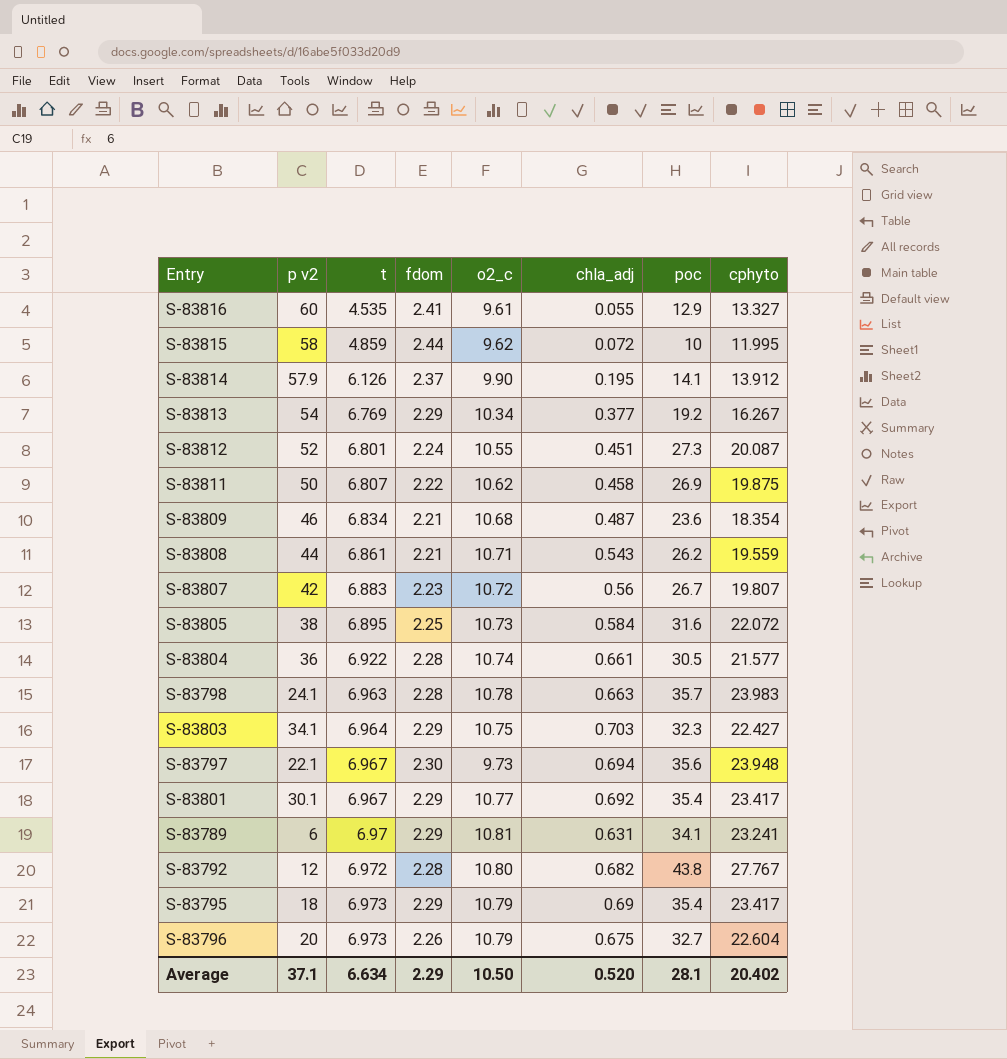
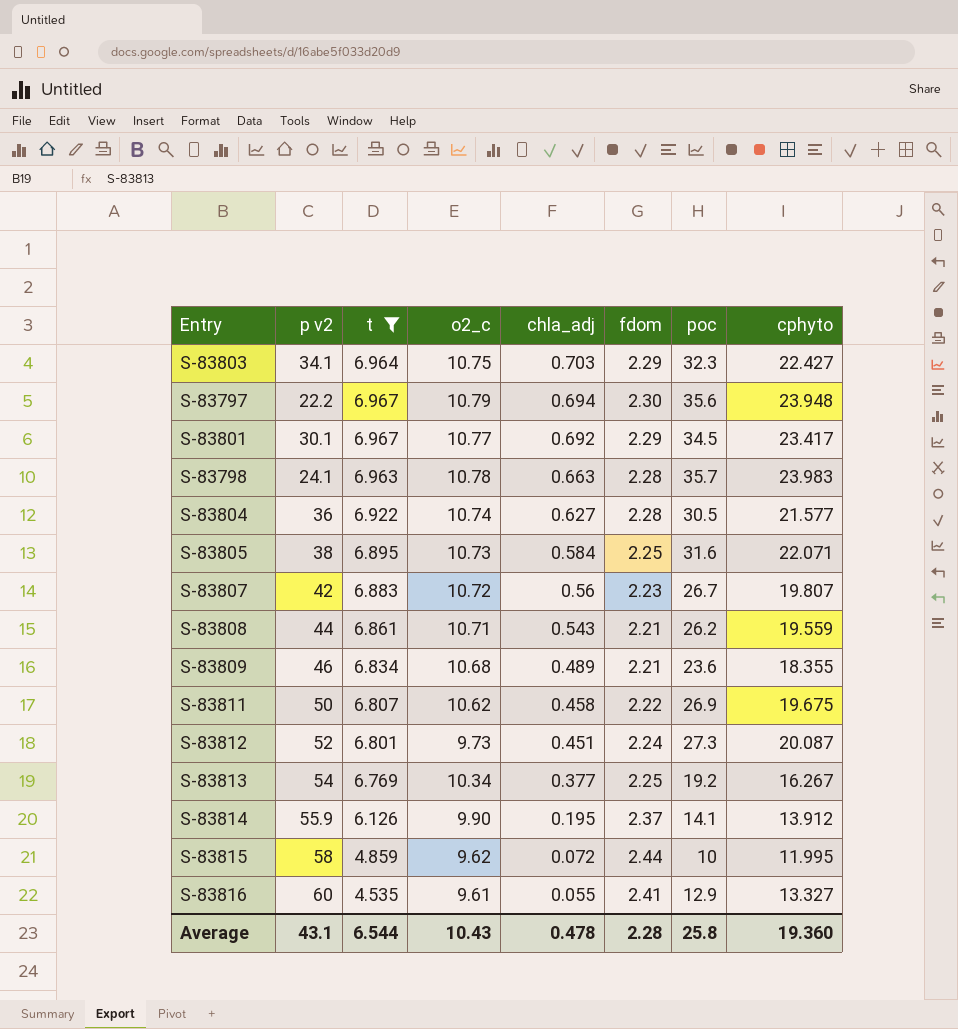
filter: none -> t <= 6.967
row order: t ascending -> chla_adj descending
column fdom | position: 4 -> 6
S-83797 | p v2: 22.1 -> 22.2
S-83797 | o2_c: 9.73 -> 10.79
S-83801 | poc: 35.4 -> 34.5
S-83804 | chla_adj: 0.661 -> 0.627
S-83805 | cphyto: 22.072 -> 22.071
S-83809 | chla_adj: 0.487 -> 0.489
S-83809 | cphyto: 18.354 -> 18.355
S-83811 | cphyto: 19.875 -> 19.675
S-83812 | o2_c: 10.55 -> 9.73
S-83813 | fdom: 2.29 -> 2.25
S-83814 | p v2: 57.9 -> 55.9
Average | p v2: 37.1 -> 43.1
Average | t: 6.634 -> 6.544
Average | o2_c: 10.50 -> 10.43
Average | chla_adj: 0.520 -> 0.478
Average | fdom: 2.29 -> 2.28
Average | poc: 28.1 -> 25.8
Average | cphyto: 20.402 -> 19.360

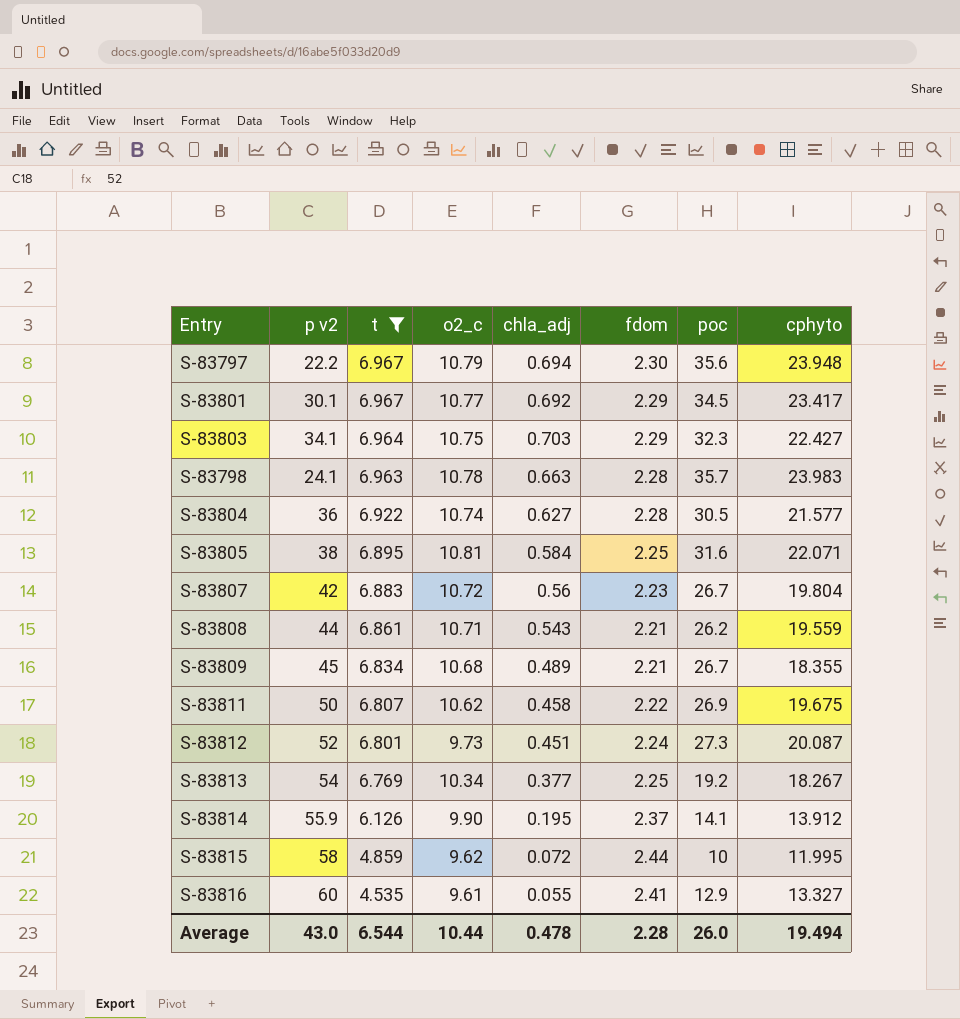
row order: chla_adj descending -> t descending
S-83805 | o2_c: 10.73 -> 10.81
S-83807 | cphyto: 19.807 -> 19.804
S-83809 | p v2: 46 -> 45
S-83809 | poc: 23.6 -> 26.7
S-83813 | cphyto: 16.267 -> 18.267
Average | p v2: 43.1 -> 43.0
Average | o2_c: 10.43 -> 10.44
Average | poc: 25.8 -> 26.0
Average | cphyto: 19.360 -> 19.494

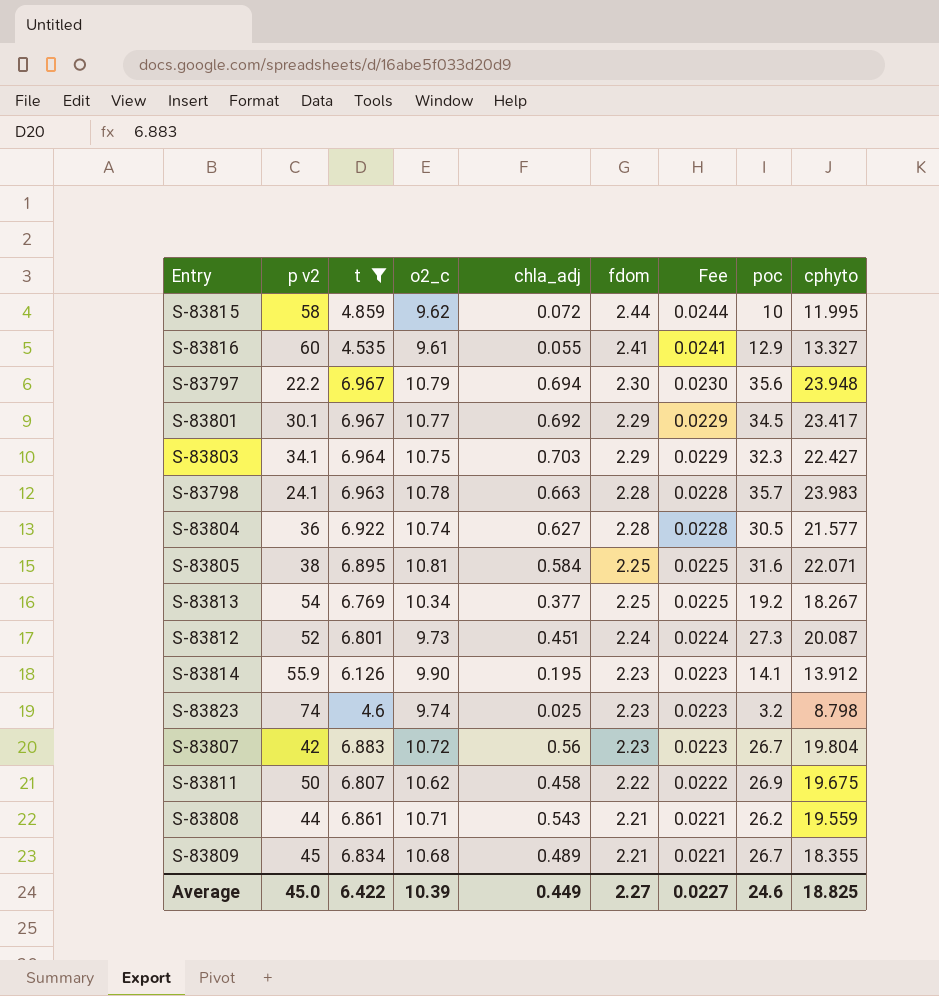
row order: t descending -> fdom descending
column Fee | formula: none -> [fdom] * 0.01
S-83814 | fdom: 2.37 -> 2.23
row S-83823: none -> 74 | 4.6 | 9.74 | 0.025 | 2.23 | 0.0223 | 3.2 | 8.798
Average | p v2: 43.0 -> 45.0
Average | t: 6.544 -> 6.422
Average | o2_c: 10.44 -> 10.39
Average | chla_adj: 0.478 -> 0.449
Average | fdom: 2.28 -> 2.27
Average | poc: 26.0 -> 24.6
Average | cphyto: 19.494 -> 18.825

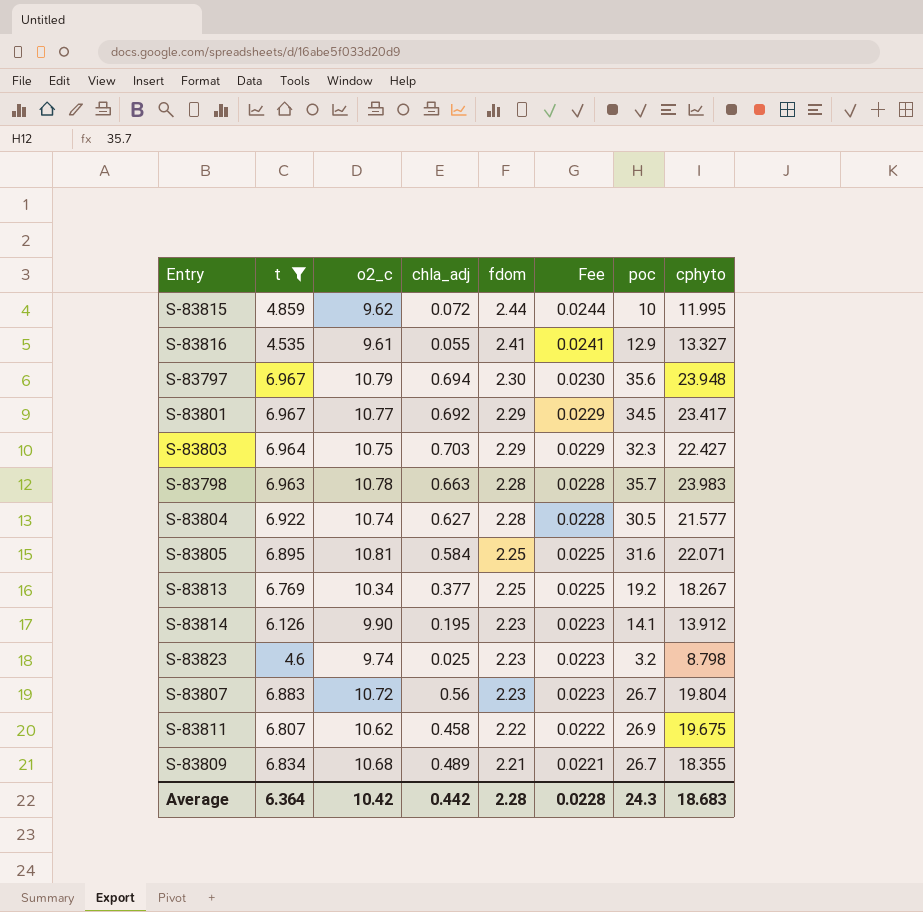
column p v2 | position: 2 -> none
row S-83812: 52 | 6.801 | 9.73 | 0.451 | 2.24 | 0.0224 | 27.3 | 20.087 -> none
row S-83808: 44 | 6.861 | 10.71 | 0.543 | 2.21 | 0.0221 | 26.2 | 19.559 -> none
Average | t: 6.422 -> 6.364
Average | o2_c: 10.39 -> 10.42
Average | chla_adj: 0.449 -> 0.442
Average | fdom: 2.27 -> 2.28
Average | Fee: 0.0227 -> 0.0228
Average | poc: 24.6 -> 24.3
Average | cphyto: 18.825 -> 18.683

